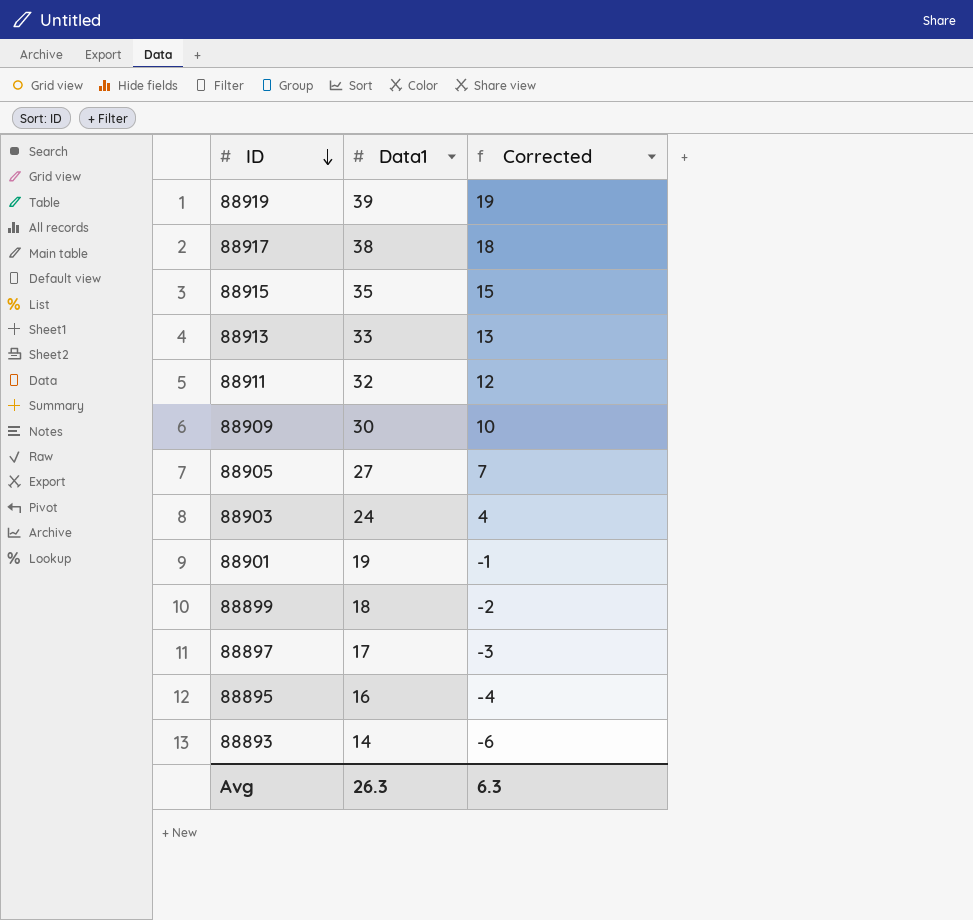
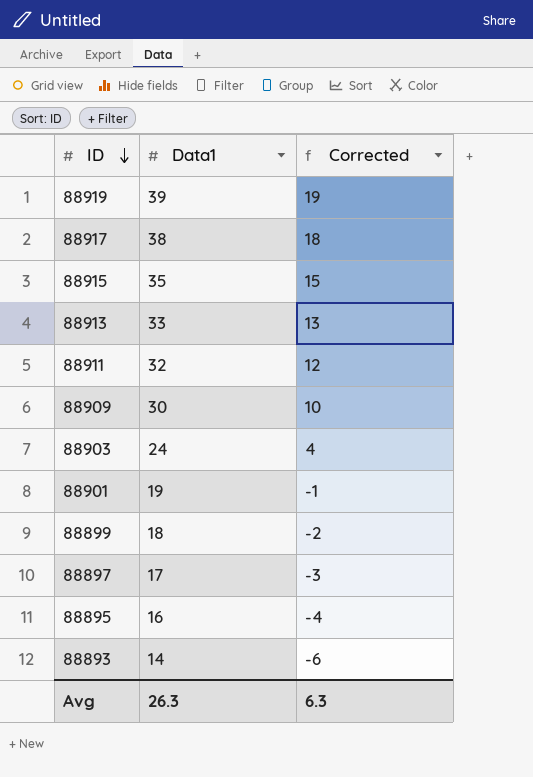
row 88905: 27 | 7 -> none

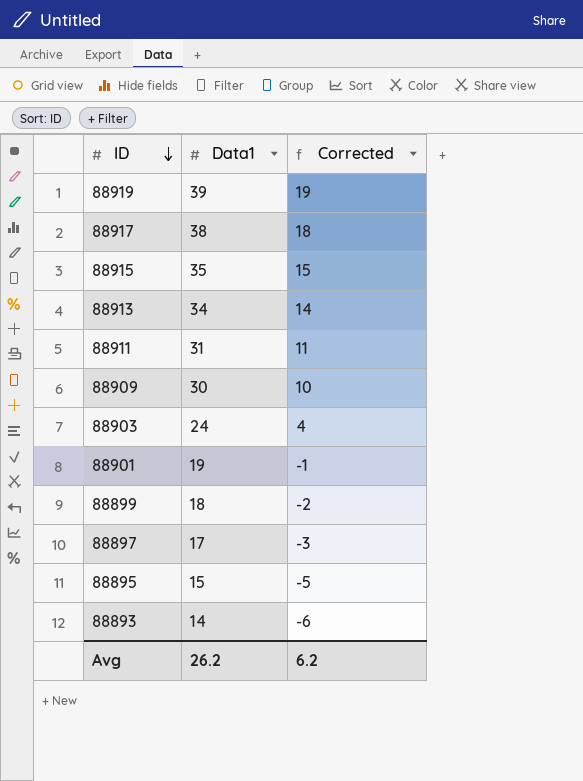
88913 | Data1: 33 -> 34
88913 | Corrected: 13 -> 14
88911 | Data1: 32 -> 31
88911 | Corrected: 12 -> 11
88895 | Data1: 16 -> 15
88895 | Corrected: -4 -> -5
Avg | Data1: 26.3 -> 26.2
Avg | Corrected: 6.3 -> 6.2

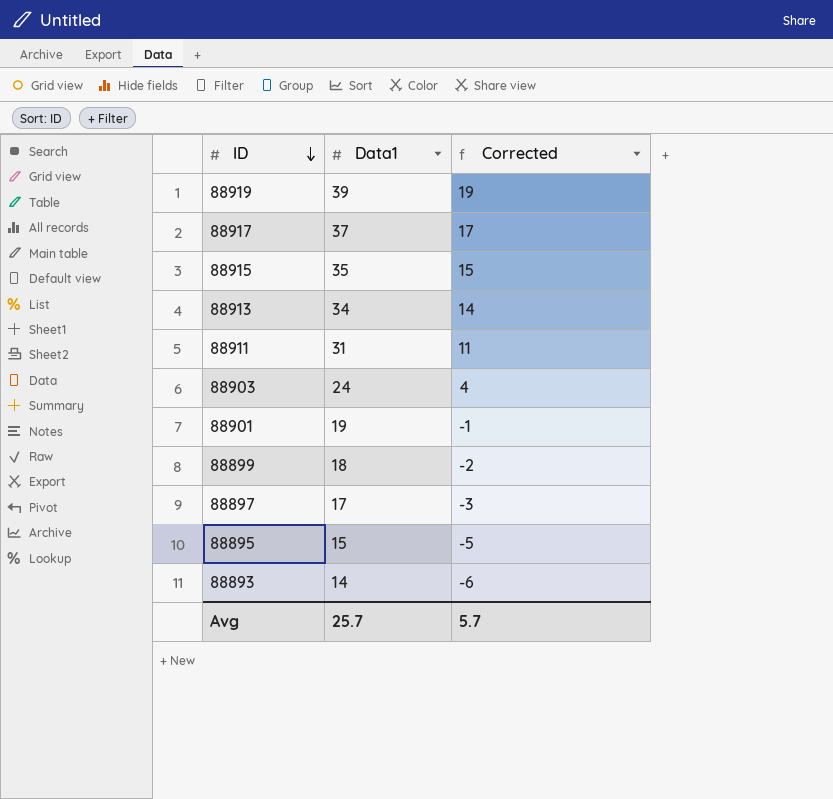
row 88909: 30 | 10 -> none
88917 | Data1: 38 -> 37
88917 | Corrected: 18 -> 17
Avg | Data1: 26.2 -> 25.7
Avg | Corrected: 6.2 -> 5.7

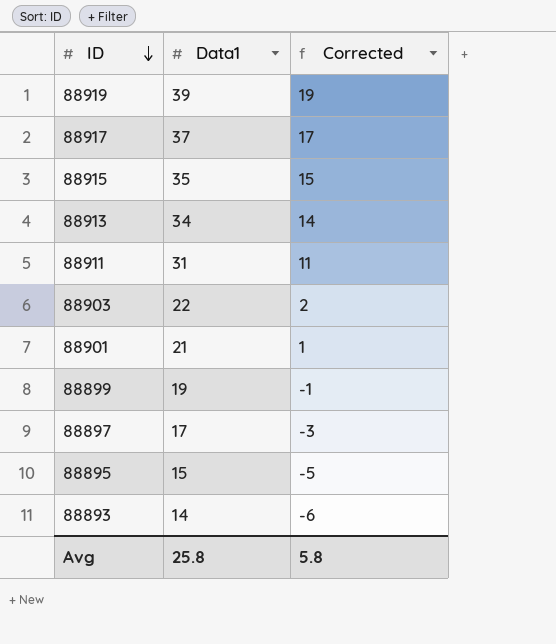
88903 | Data1: 24 -> 22
88903 | Corrected: 4 -> 2
88901 | Data1: 19 -> 21
88901 | Corrected: -1 -> 1
88899 | Data1: 18 -> 19
88899 | Corrected: -2 -> -1
Avg | Data1: 25.7 -> 25.8
Avg | Corrected: 5.7 -> 5.8

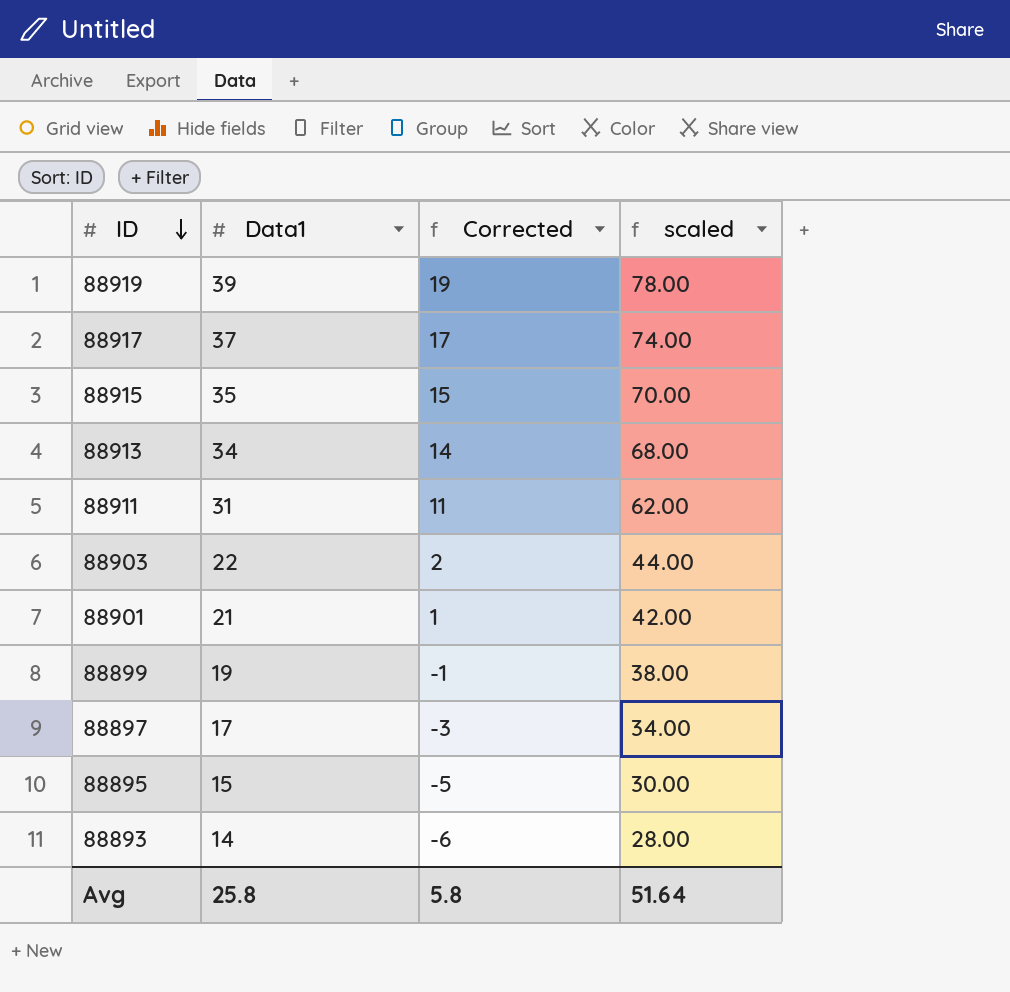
column scaled | formula: none -> [Data1] * 2

